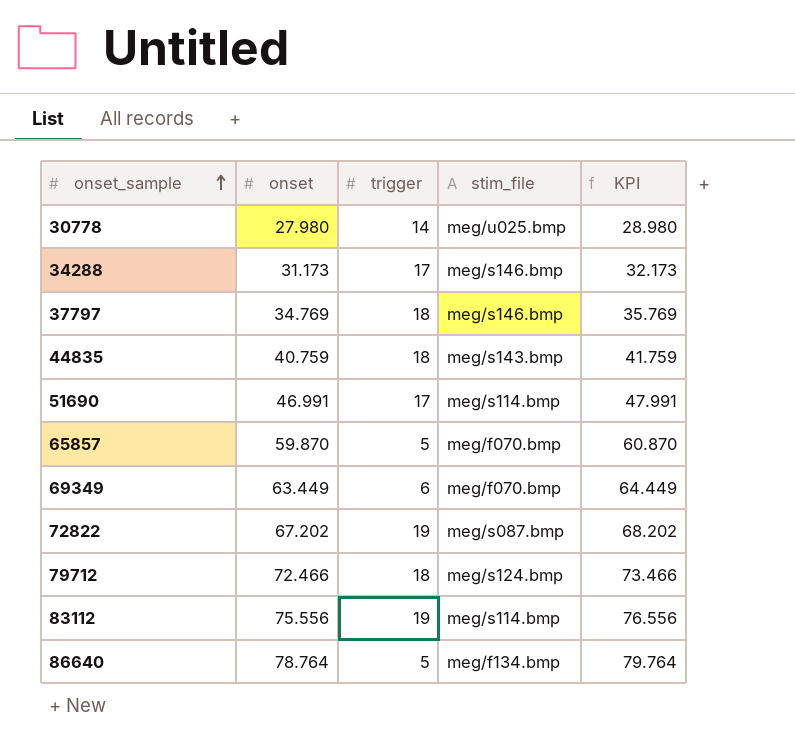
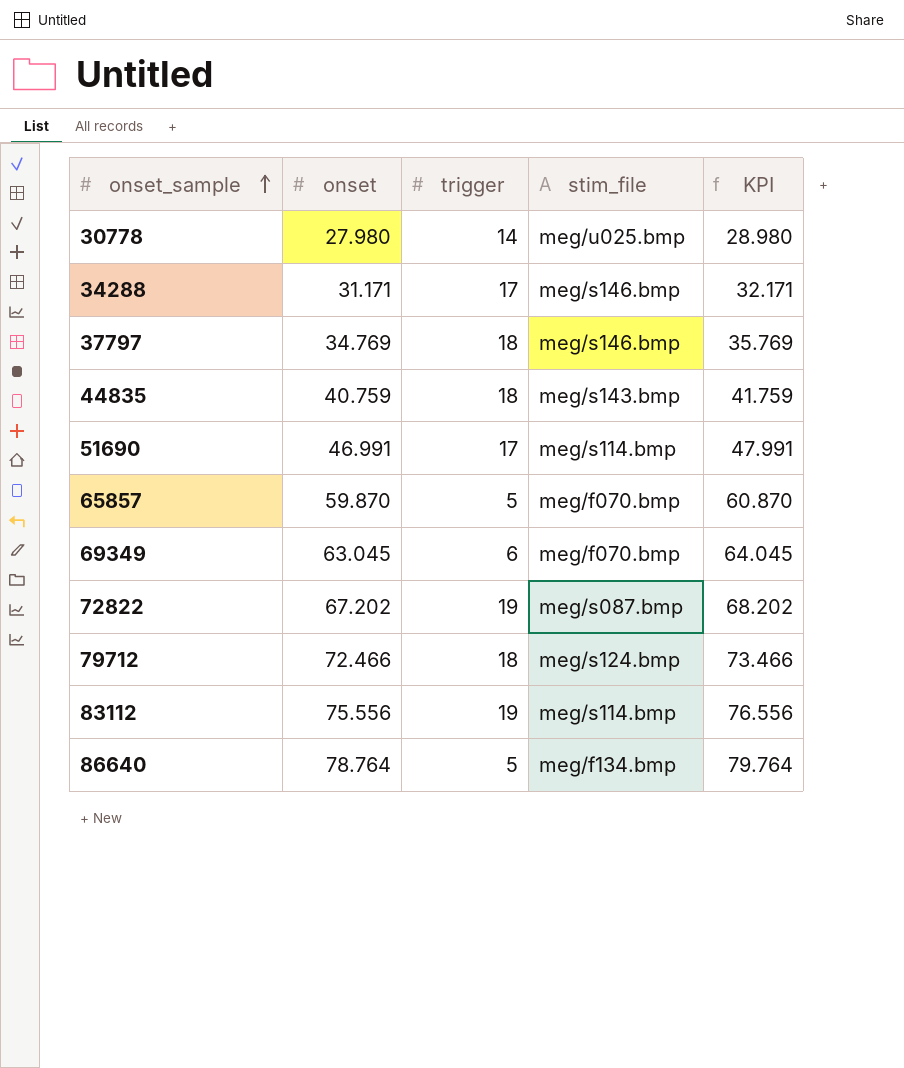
34288 | onset: 31.173 -> 31.171
34288 | KPI: 32.173 -> 32.171
69349 | onset: 63.449 -> 63.045
69349 | KPI: 64.449 -> 64.045

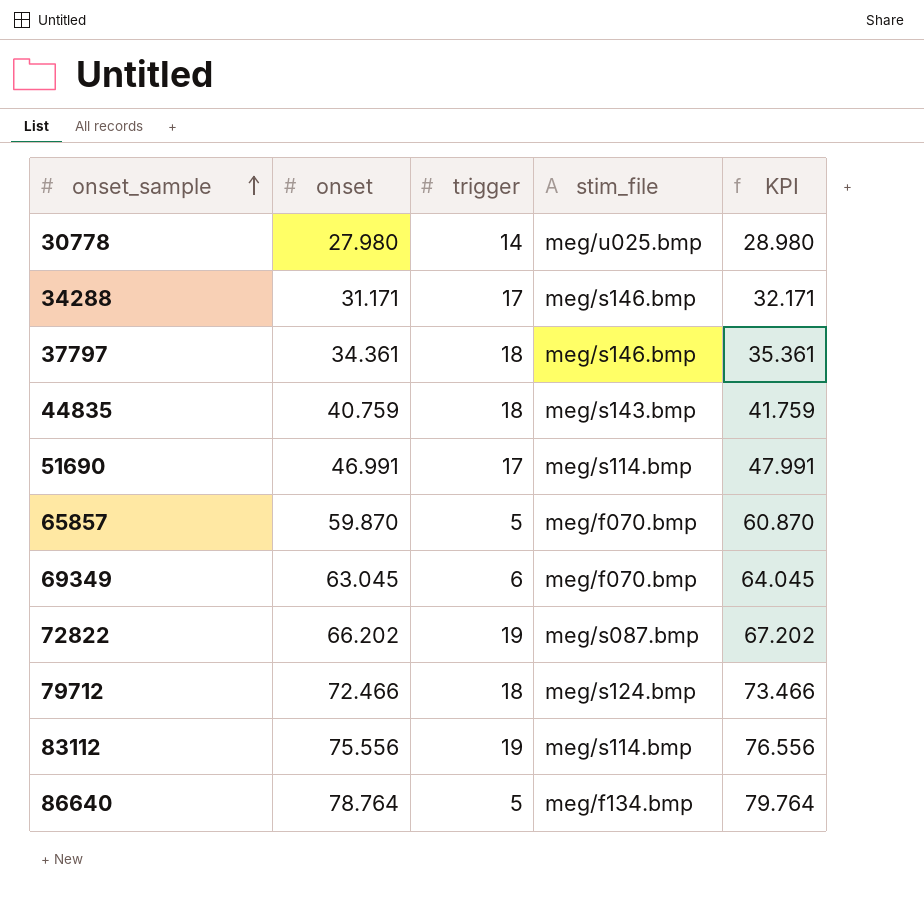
37797 | onset: 34.769 -> 34.361
37797 | KPI: 35.769 -> 35.361
72822 | onset: 67.202 -> 66.202
72822 | KPI: 68.202 -> 67.202

